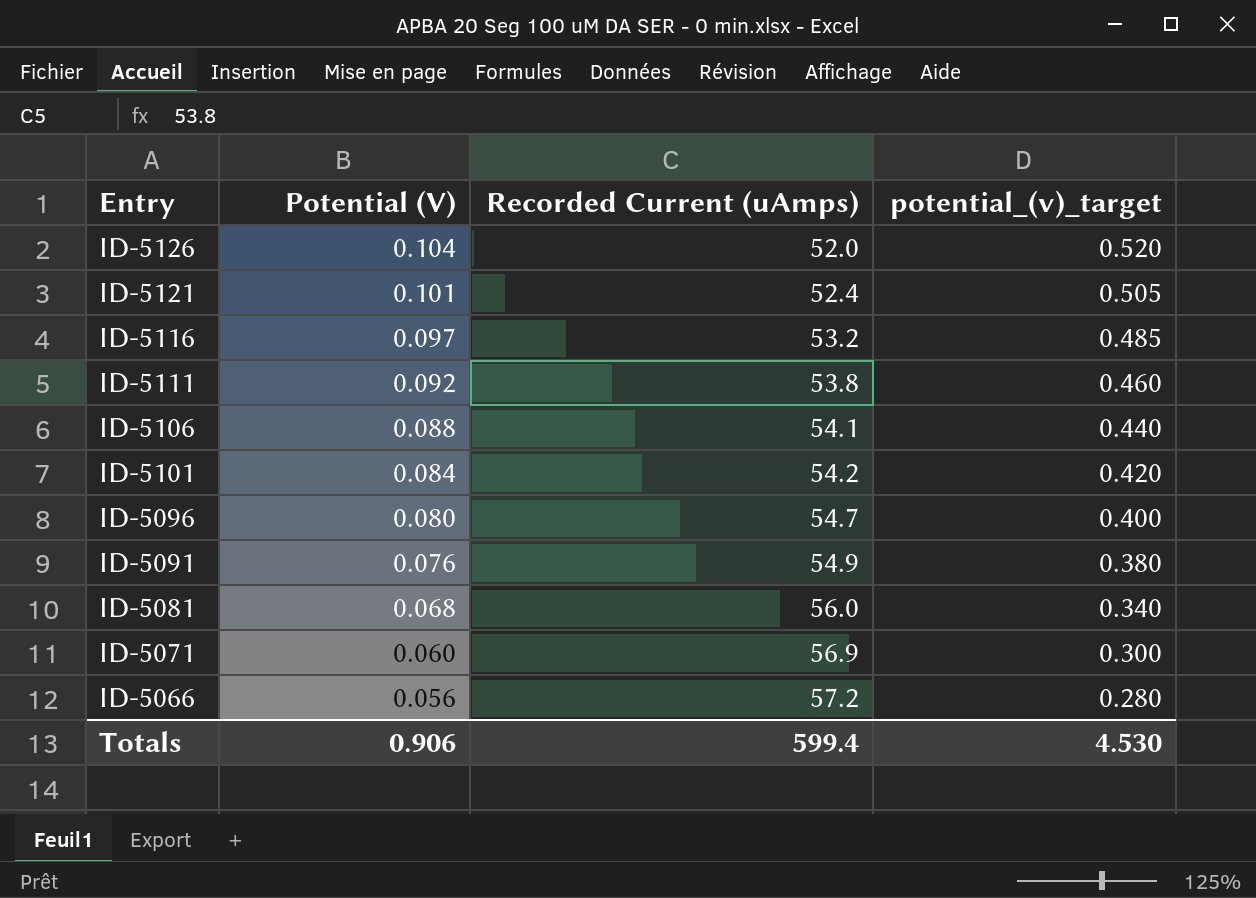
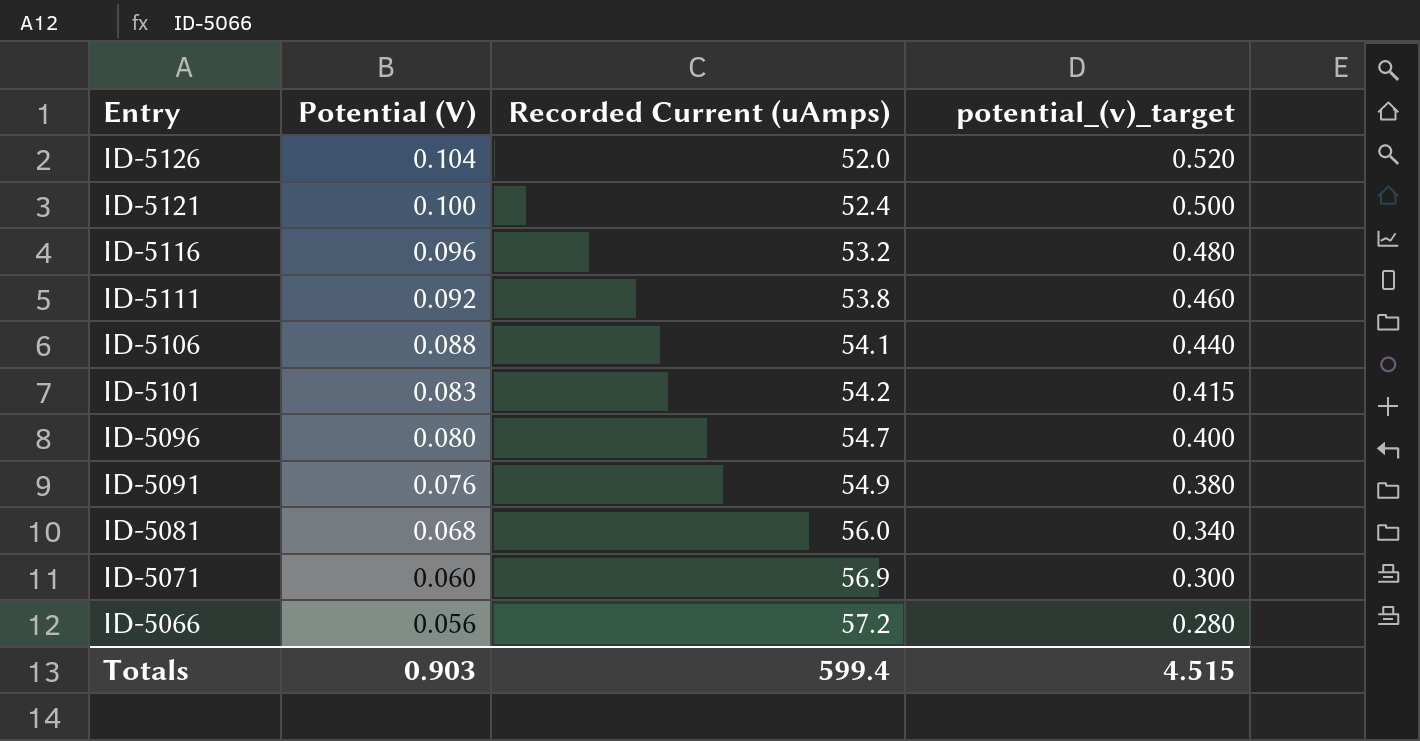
ID-5121 | Potential (V): 0.101 -> 0.100
ID-5121 | potential_(v)_target: 0.505 -> 0.500
ID-5116 | Potential (V): 0.097 -> 0.096
ID-5116 | potential_(v)_target: 0.485 -> 0.480
ID-5101 | Potential (V): 0.084 -> 0.083
ID-5101 | potential_(v)_target: 0.420 -> 0.415
Totals | Potential (V): 0.906 -> 0.903
Totals | potential_(v)_target: 4.530 -> 4.515

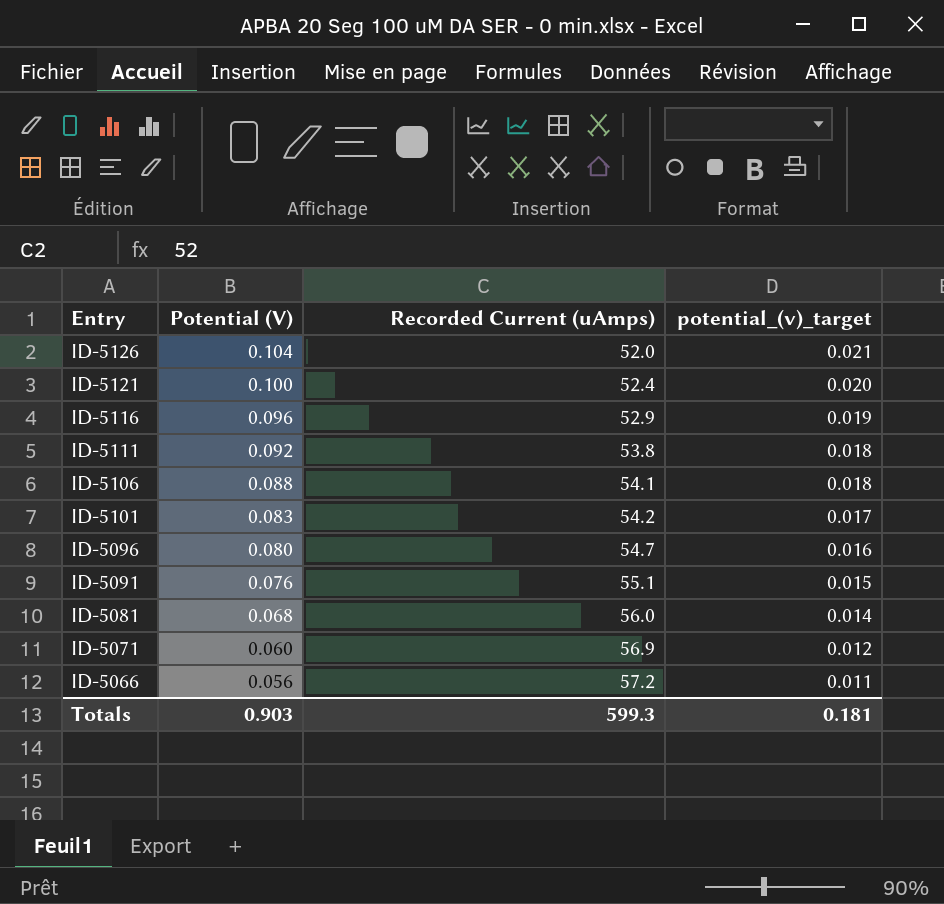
column potential_(v)_target | formula: [Potential (V)] * 5 -> [Potential (V)] * 0.2
ID-5116 | Recorded Current (uAmps): 53.2 -> 52.9
ID-5091 | Recorded Current (uAmps): 54.9 -> 55.1
Totals | Recorded Current (uAmps): 599.4 -> 599.3
Totals | potential_(v)_target: 4.515 -> 0.181

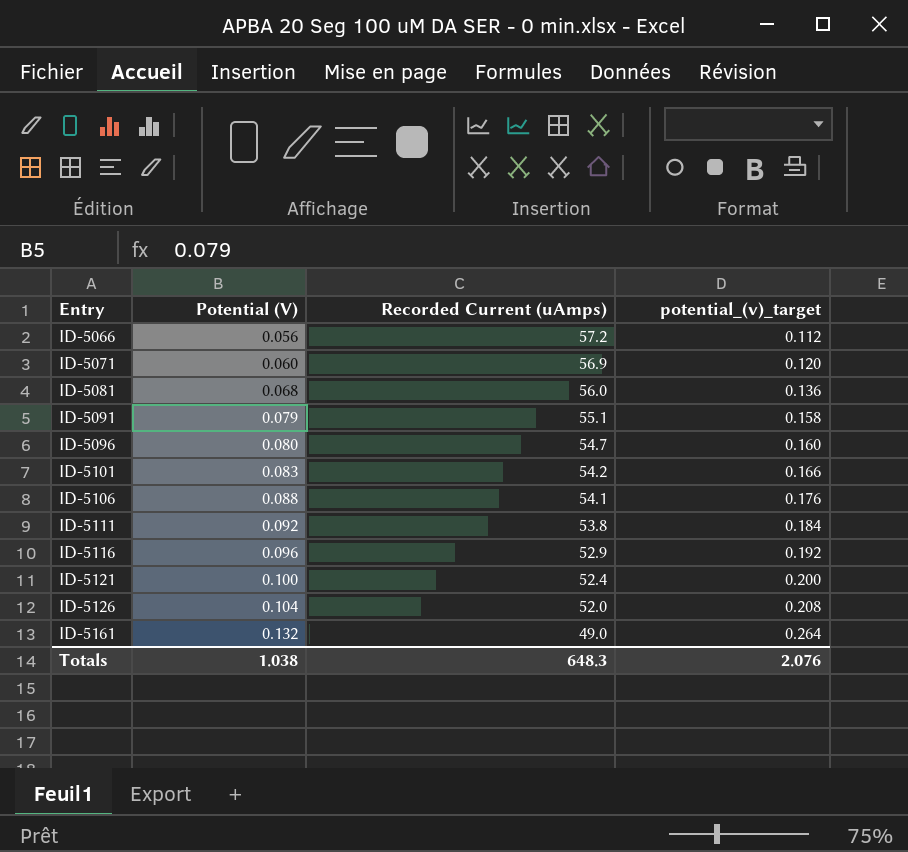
row order: Entry descending -> Entry ascending
column potential_(v)_target | formula: [Potential (V)] * 0.2 -> [Potential (V)] * 2
ID-5091 | Potential (V): 0.076 -> 0.079
row ID-5161: none -> 0.132 | 49.0 | 0.264
Totals | Potential (V): 0.903 -> 1.038
Totals | Recorded Current (uAmps): 599.3 -> 648.3
Totals | potential_(v)_target: 0.181 -> 2.076

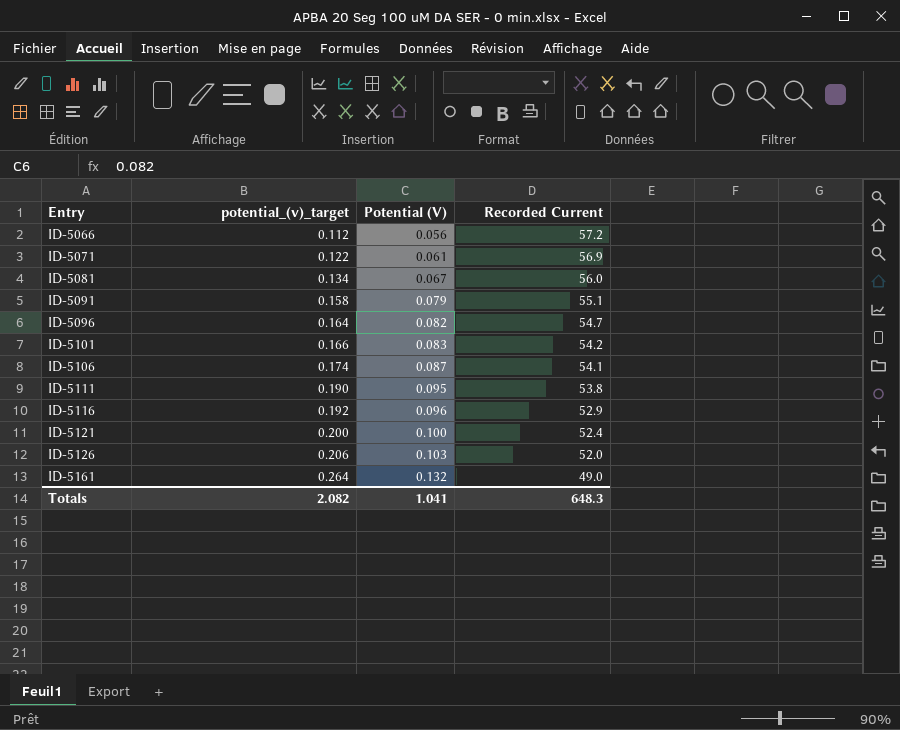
column potential_(v)_target | position: 4 -> 2
column name: Recorded Current (uAmps) -> Recorded Current
ID-5071 | potential_(v)_target: 0.120 -> 0.122
ID-5071 | Potential (V): 0.060 -> 0.061
ID-5081 | potential_(v)_target: 0.136 -> 0.134
ID-5081 | Potential (V): 0.068 -> 0.067
ID-5096 | potential_(v)_target: 0.160 -> 0.164
ID-5096 | Potential (V): 0.080 -> 0.082
ID-5106 | potential_(v)_target: 0.176 -> 0.174
ID-5106 | Potential (V): 0.088 -> 0.087
ID-5111 | potential_(v)_target: 0.184 -> 0.190
ID-5111 | Potential (V): 0.092 -> 0.095
ID-5126 | potential_(v)_target: 0.208 -> 0.206
ID-5126 | Potential (V): 0.104 -> 0.103
Totals | potential_(v)_target: 2.076 -> 2.082
Totals | Potential (V): 1.038 -> 1.041

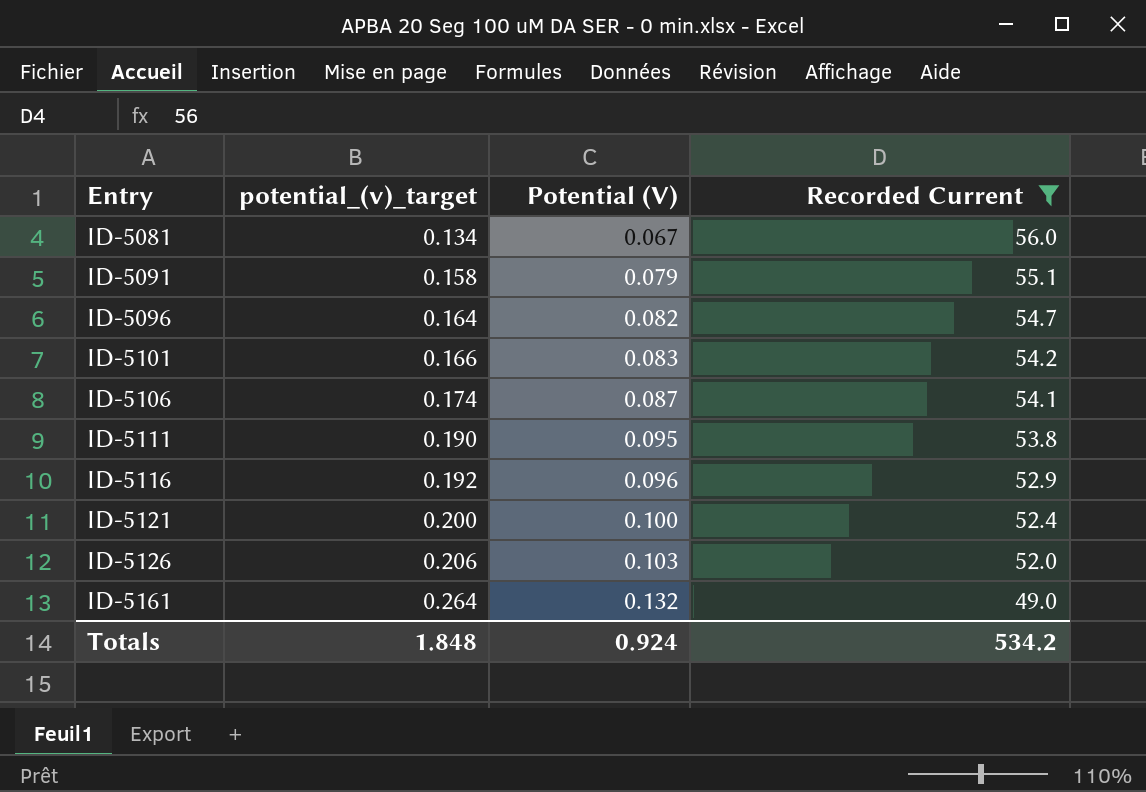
filter: none -> Recorded Current <= 56.0
Totals | potential_(v)_target: 2.082 -> 1.848
Totals | Potential (V): 1.041 -> 0.924
Totals | Recorded Current: 648.3 -> 534.2

